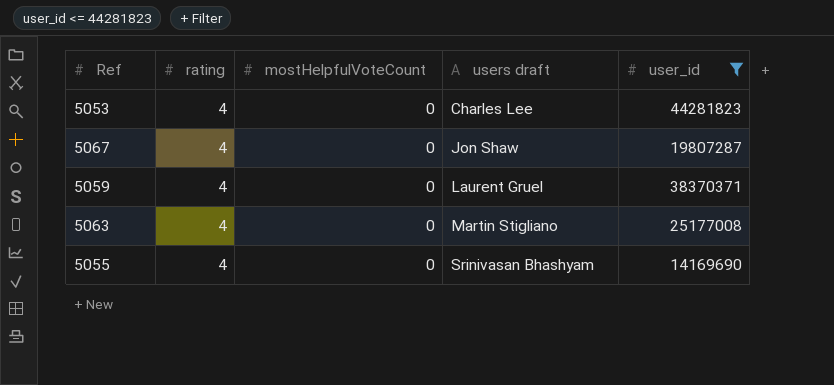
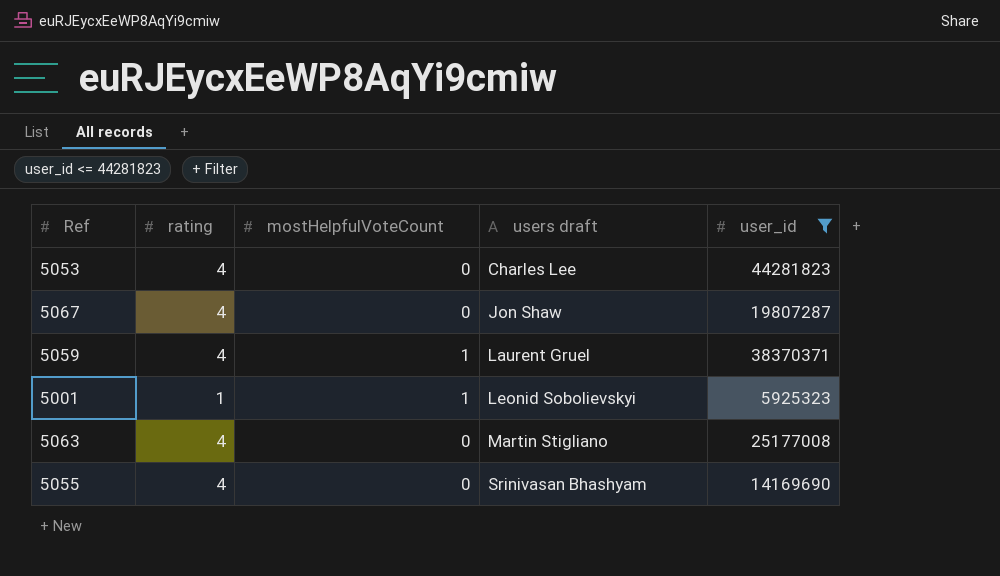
5059 | mostHelpfulVoteCount: 0 -> 1
row 5001: none -> 1 | 1 | Leonid Sobolievskyi | 5925323

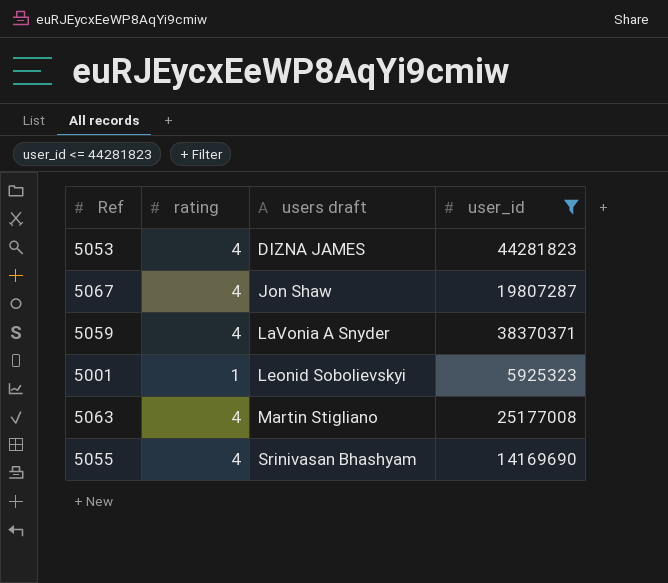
column mostHelpfulVoteCount | position: 3 -> none
5053 | users draft: Charles Lee -> DIZNA JAMES
5059 | users draft: Laurent Gruel -> LaVonia A Snyder

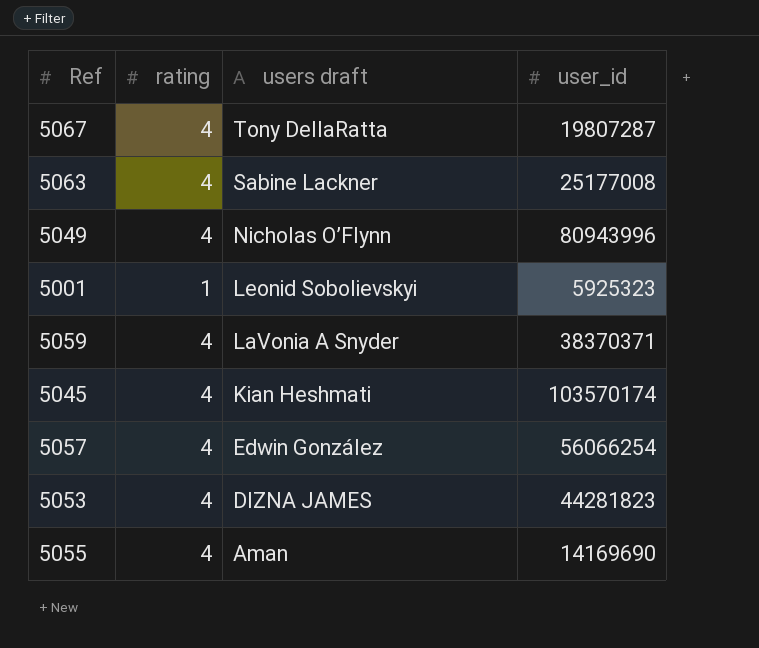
filter: user_id <= 44281823 -> none
row order: users draft ascending -> users draft descending
5067 | users draft: Jon Shaw -> Tony DellaRatta
5063 | users draft: Martin Stigliano -> Sabine Lackner
5055 | users draft: Srinivasan Bhashyam -> Aman

